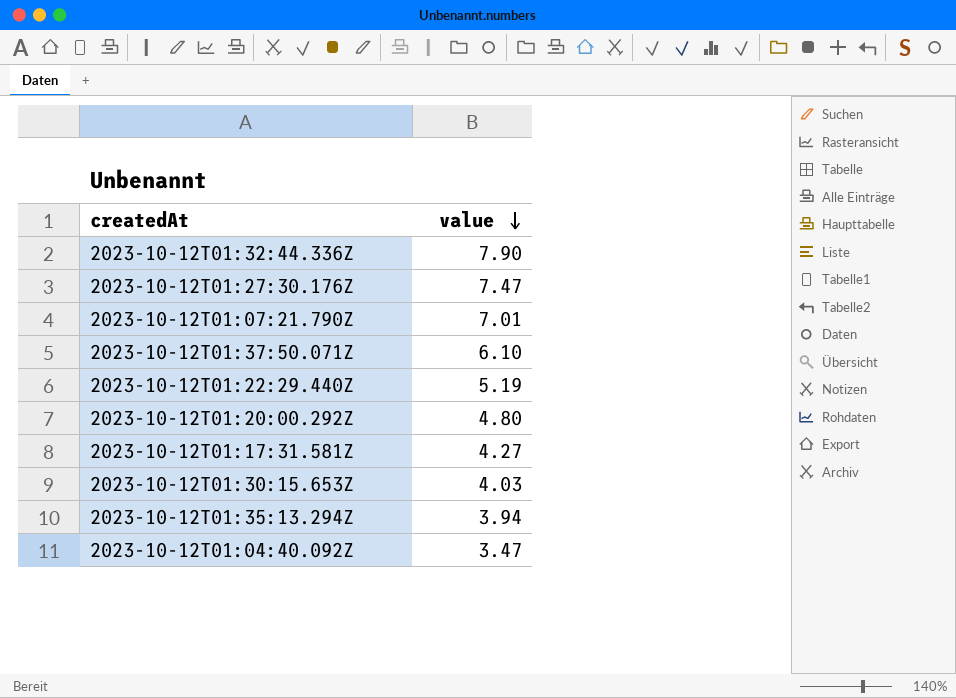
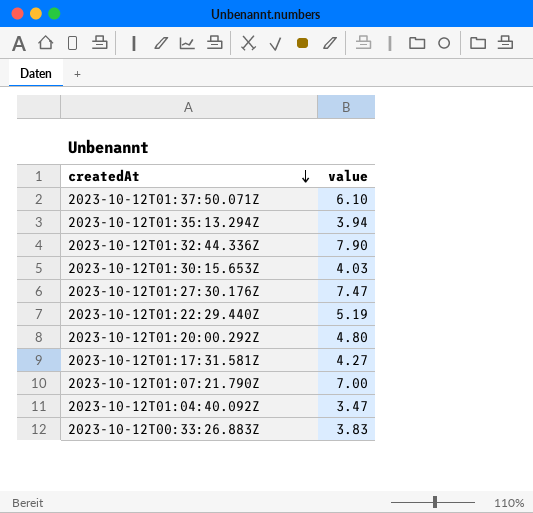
row order: value descending -> createdAt descending
2023-10-12T01:07:21.790Z | value: 7.01 -> 7.00
row 2023-10-12T00:33:26.883Z: none -> 3.83

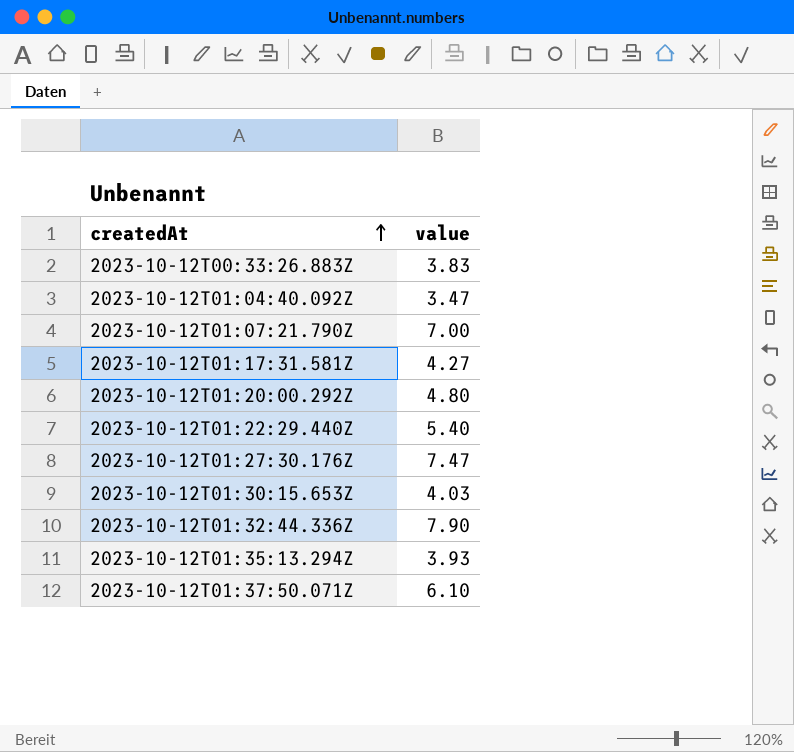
row order: createdAt descending -> createdAt ascending
2023-10-12T01:22:29.440Z | value: 5.19 -> 5.40
2023-10-12T01:35:13.294Z | value: 3.94 -> 3.93

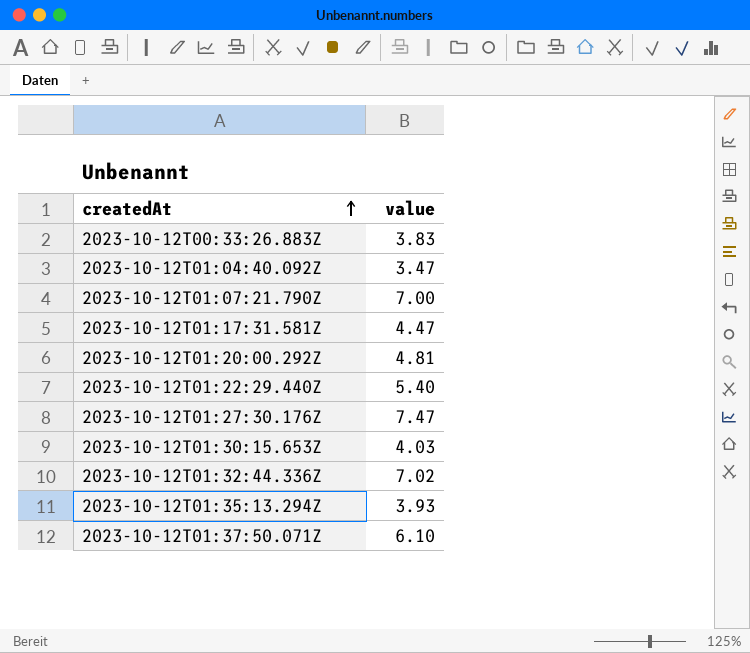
2023-10-12T01:17:31.581Z | value: 4.27 -> 4.47
2023-10-12T01:20:00.292Z | value: 4.80 -> 4.81
2023-10-12T01:32:44.336Z | value: 7.90 -> 7.02

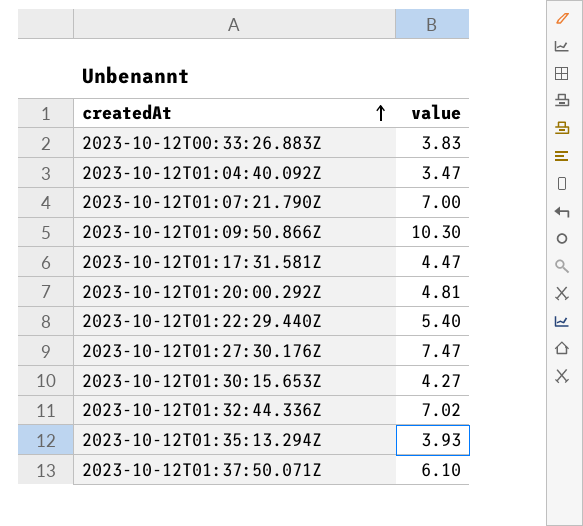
row 2023-10-12T01:09:50.866Z: none -> 10.30
2023-10-12T01:30:15.653Z | value: 4.03 -> 4.27

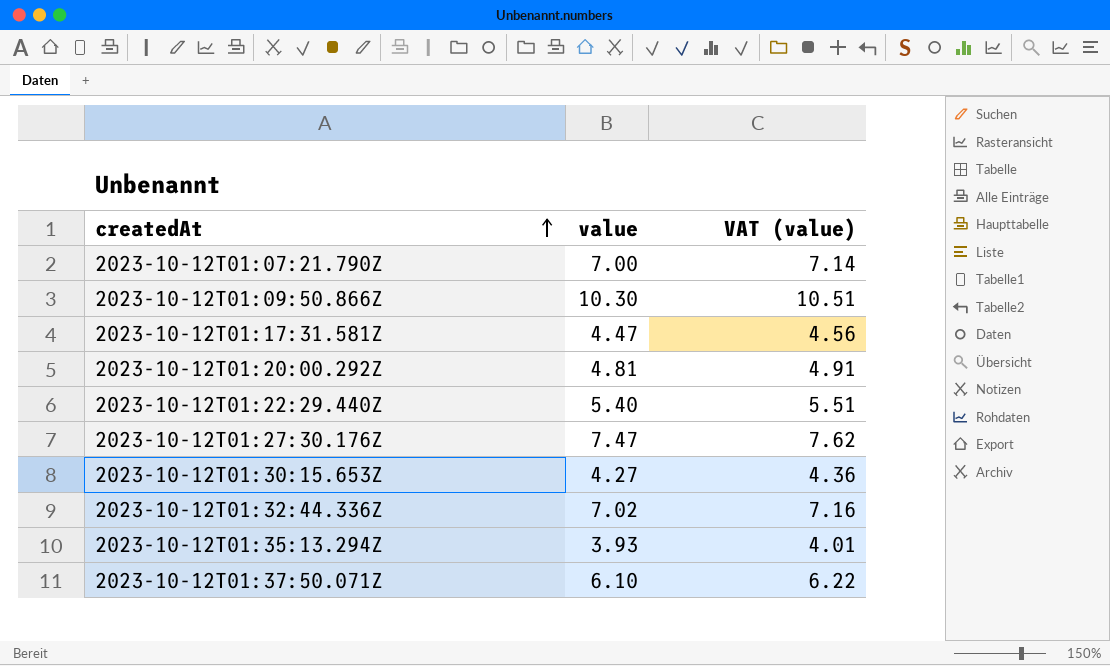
column VAT (value) | formula: none -> [value] * 1.02
row 2023-10-12T00:33:26.883Z: 3.83 -> none
row 2023-10-12T01:04:40.092Z: 3.47 -> none

